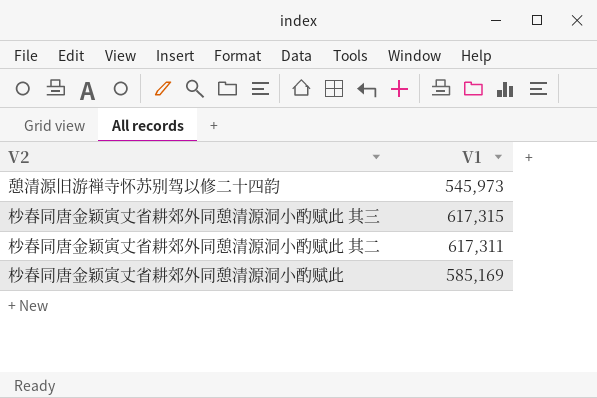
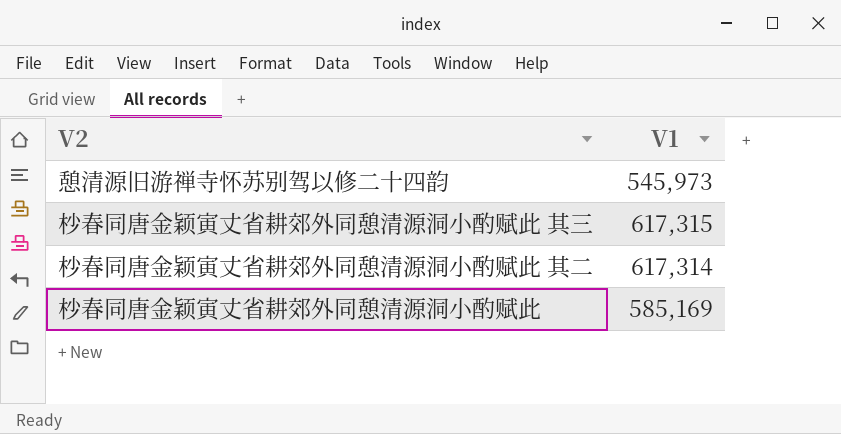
杪春同唐金颖寅丈省耕郊外同憩清源洞小酌赋此 其二 | V1: 617,311 -> 617,314

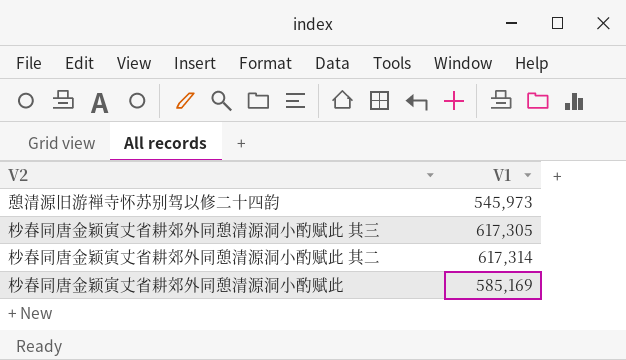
杪春同唐金颖寅丈省耕郊外同憩清源洞小酌赋此 其三 | V1: 617,315 -> 617,305

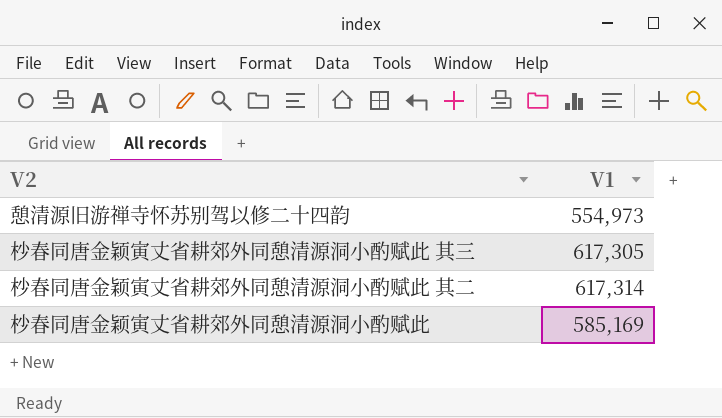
憩清源旧游禅寺怀苏别驾以修二十四韵 | V1: 545,973 -> 554,973

